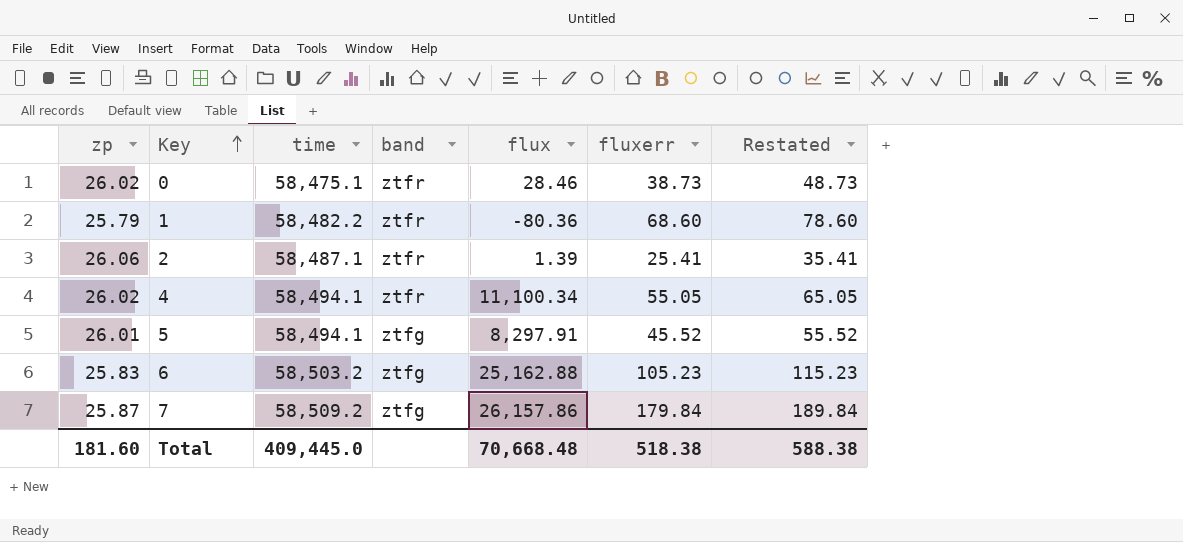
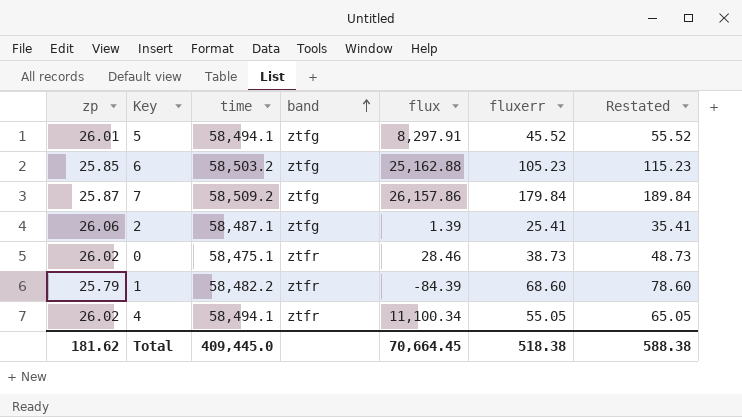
row order: Key ascending -> band ascending
6 | zp: 25.83 -> 25.85
2 | band: ztfr -> ztfg
1 | flux: -80.36 -> -84.39
Total | zp: 181.60 -> 181.62
Total | flux: 70,668.48 -> 70,664.45

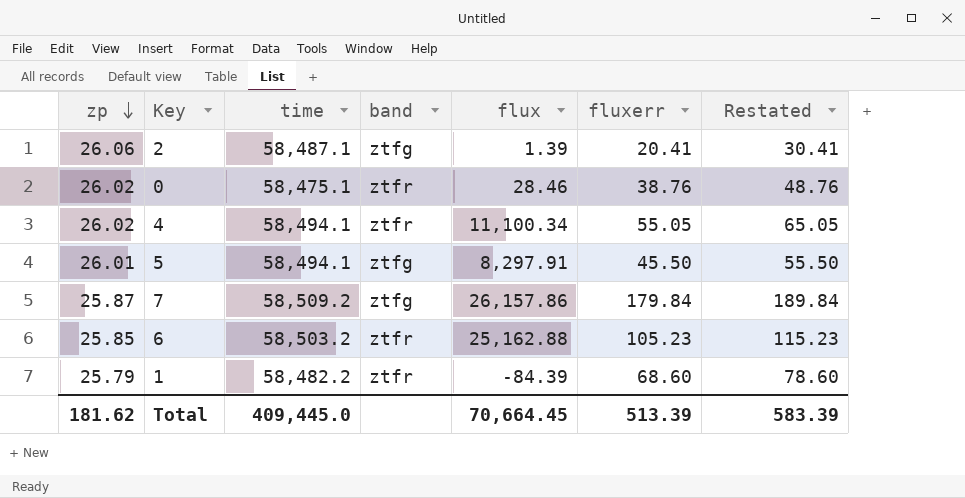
row order: band ascending -> zp descending
2 | fluxerr: 25.41 -> 20.41
2 | Restated: 35.41 -> 30.41
0 | fluxerr: 38.73 -> 38.76
0 | Restated: 48.73 -> 48.76
5 | fluxerr: 45.52 -> 45.50
5 | Restated: 55.52 -> 55.50
6 | band: ztfg -> ztfr
Total | fluxerr: 518.38 -> 513.39
Total | Restated: 588.38 -> 583.39

